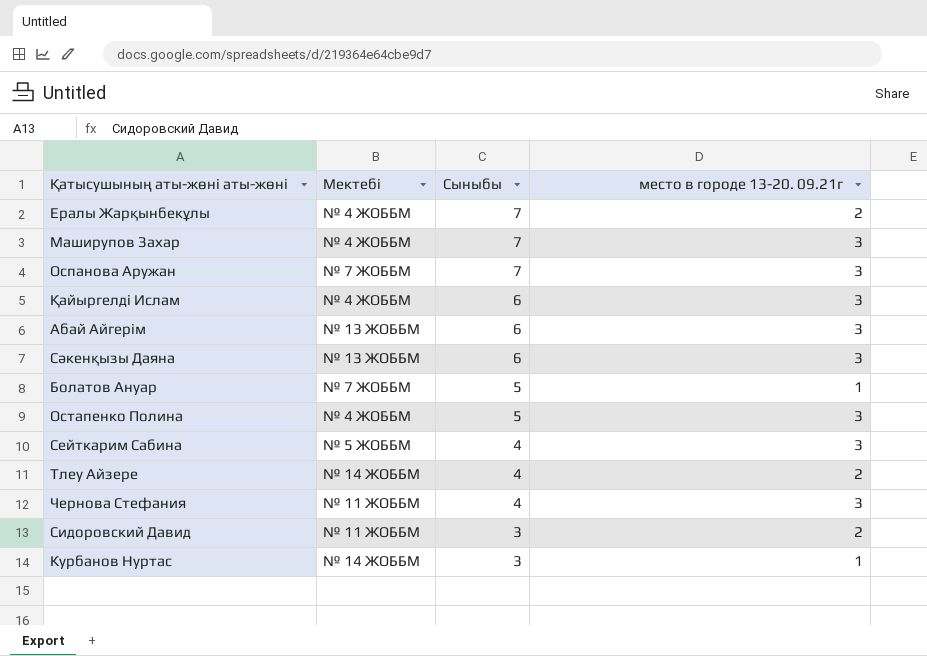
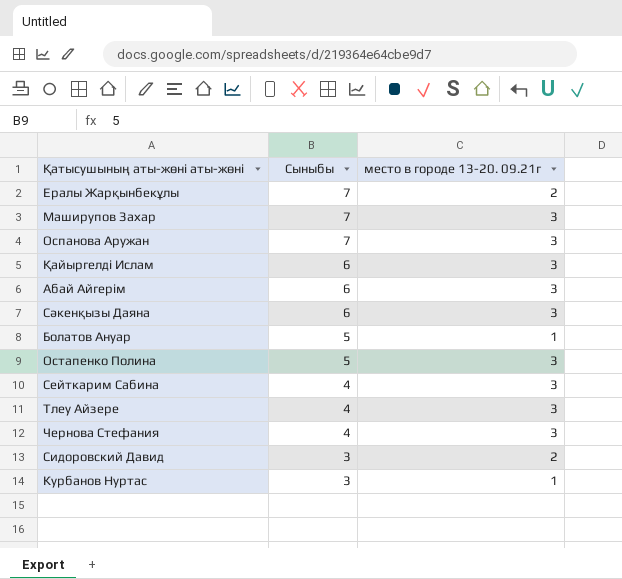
column Мектебі | position: 2 -> none
Тлеу Айзере | место в городе 13-20. 09.21г: 2 -> 3

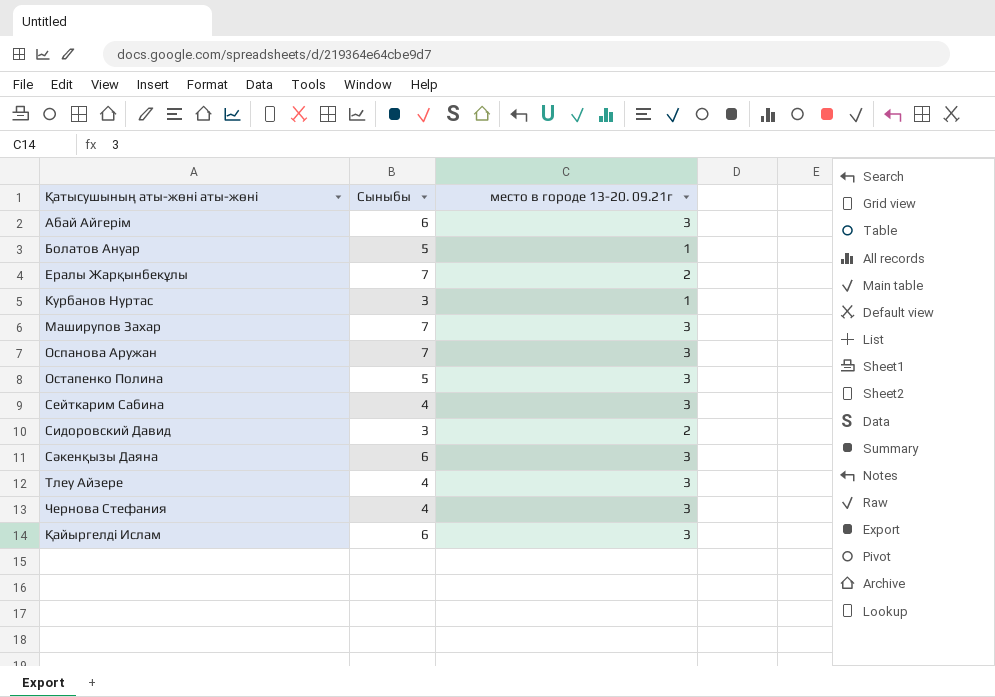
row order: Сыныбы descending -> Қатысушының аты-жөні аты-жөні ascending

